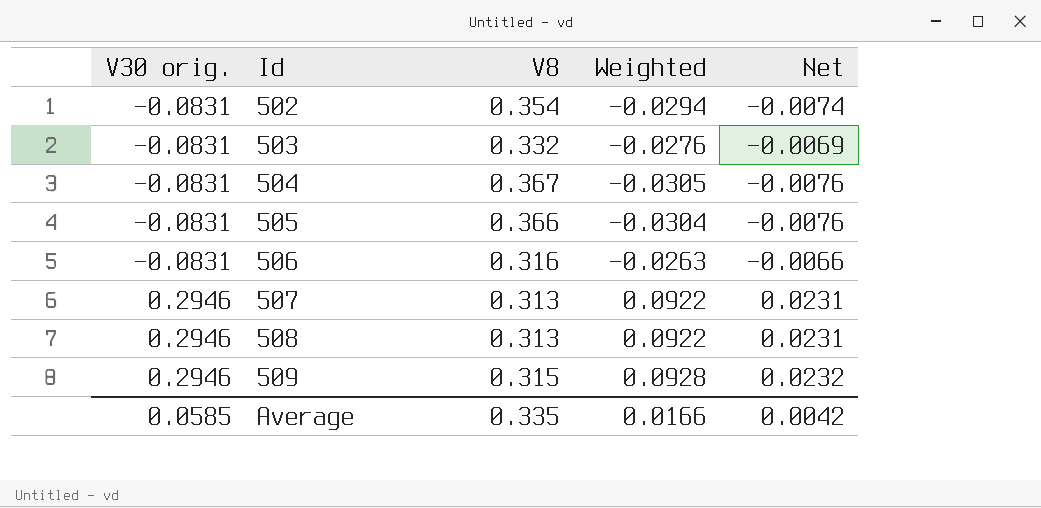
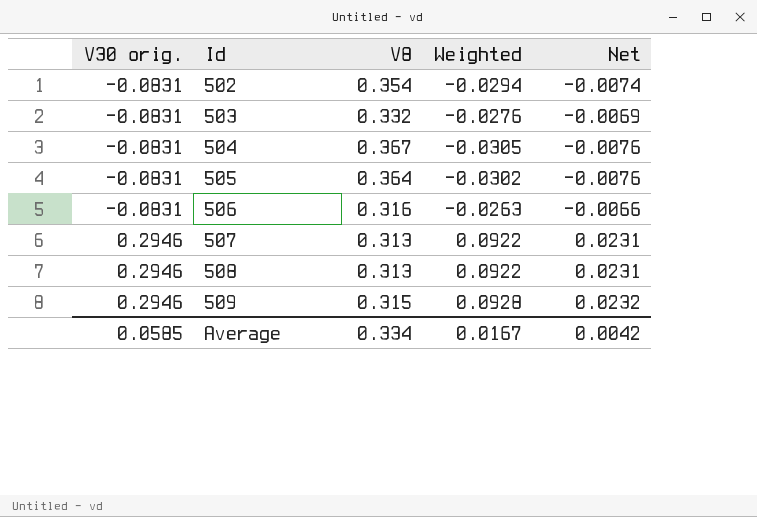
505 | V8: 0.366 -> 0.364
505 | Weighted: -0.0304 -> -0.0302
Average | V8: 0.335 -> 0.334
Average | Weighted: 0.0166 -> 0.0167

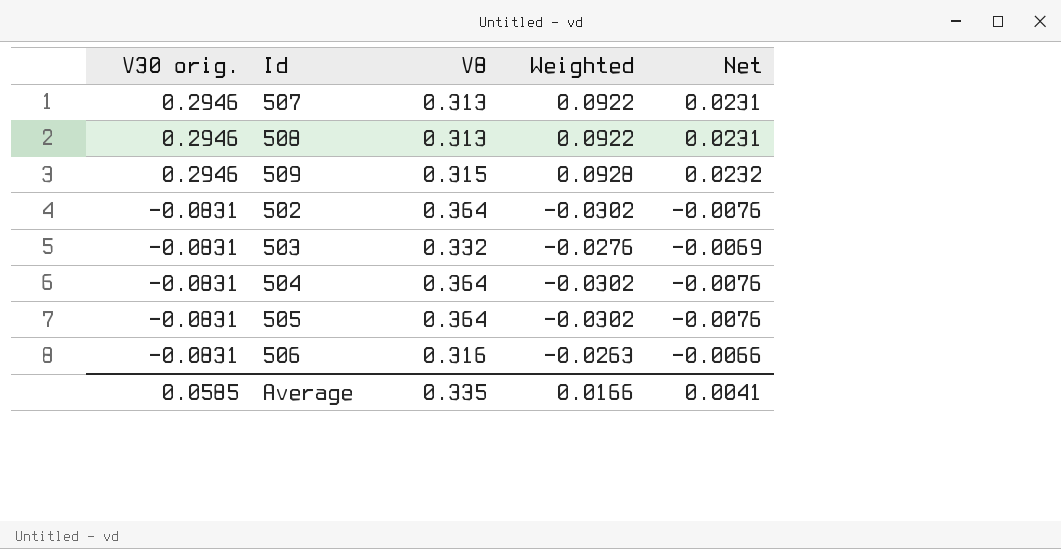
row order: V30 orig. ascending -> V30 orig. descending
502 | V8: 0.354 -> 0.364
502 | Weighted: -0.0294 -> -0.0302
502 | Net: -0.0074 -> -0.0076
504 | V8: 0.367 -> 0.364
504 | Weighted: -0.0305 -> -0.0302
Average | V8: 0.334 -> 0.335
Average | Weighted: 0.0167 -> 0.0166
Average | Net: 0.0042 -> 0.0041

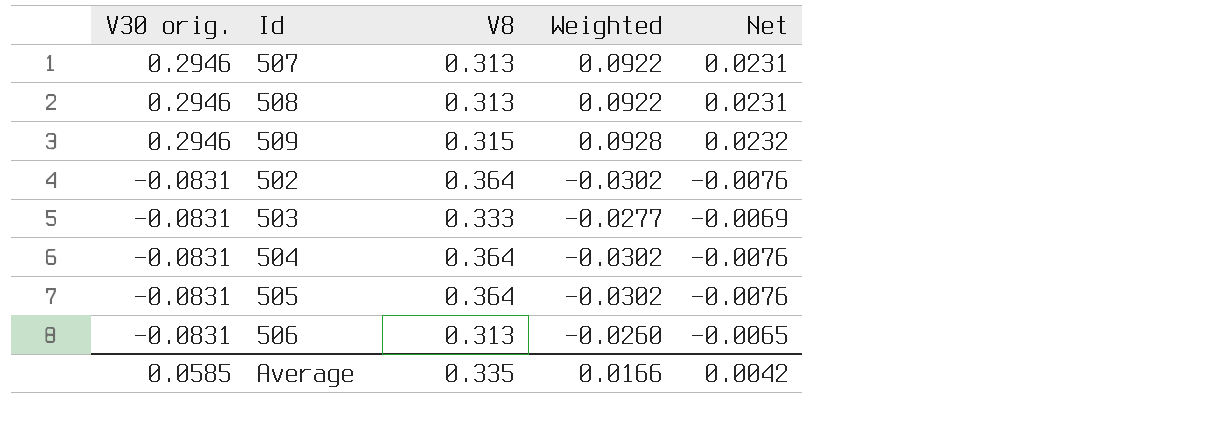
503 | V8: 0.332 -> 0.333
503 | Weighted: -0.0276 -> -0.0277
506 | V8: 0.316 -> 0.313
506 | Weighted: -0.0263 -> -0.0260
506 | Net: -0.0066 -> -0.0065
Average | Net: 0.0041 -> 0.0042

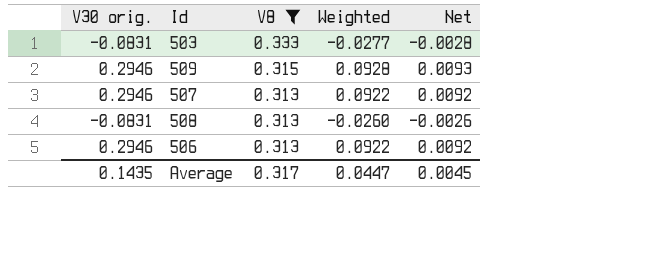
filter: none -> V8 != 0.364
row order: V30 orig. descending -> V8 descending
column Net | formula: [Weighted] * 0.25 -> [Weighted] * 0.1
508 | V30 orig.: 0.2946 -> -0.0831
508 | Weighted: 0.0922 -> -0.0260
506 | V30 orig.: -0.0831 -> 0.2946
506 | Weighted: -0.0260 -> 0.0922
Average | V30 orig.: 0.0585 -> 0.1435
Average | V8: 0.335 -> 0.317
Average | Weighted: 0.0166 -> 0.0447
Average | Net: 0.0042 -> 0.0045

